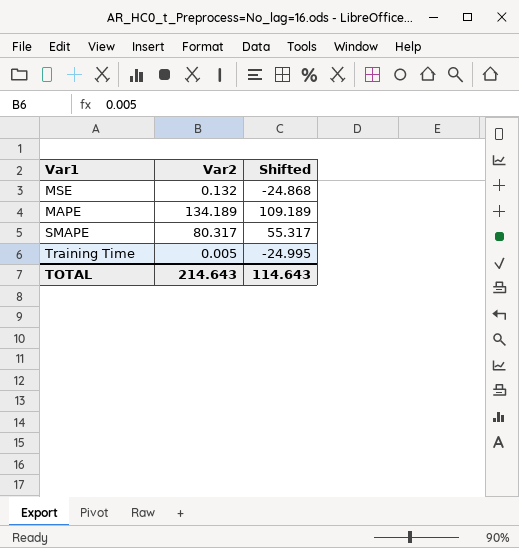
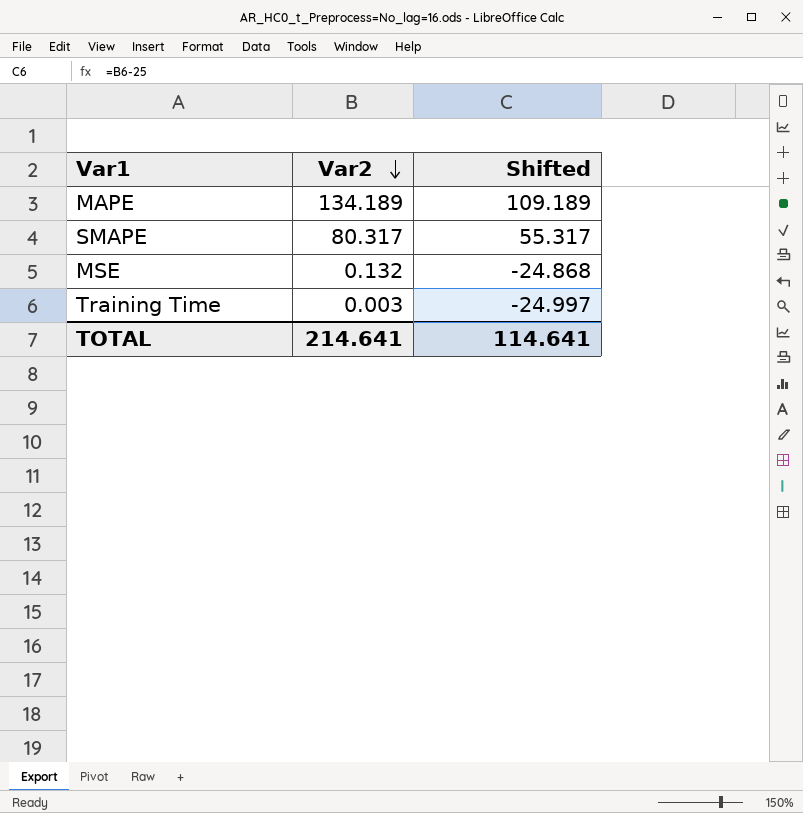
row order: none -> Var2 descending
Training Time | Var2: 0.005 -> 0.003
Training Time | Shifted: -24.995 -> -24.997
TOTAL | Var2: 214.643 -> 214.641
TOTAL | Shifted: 114.643 -> 114.641

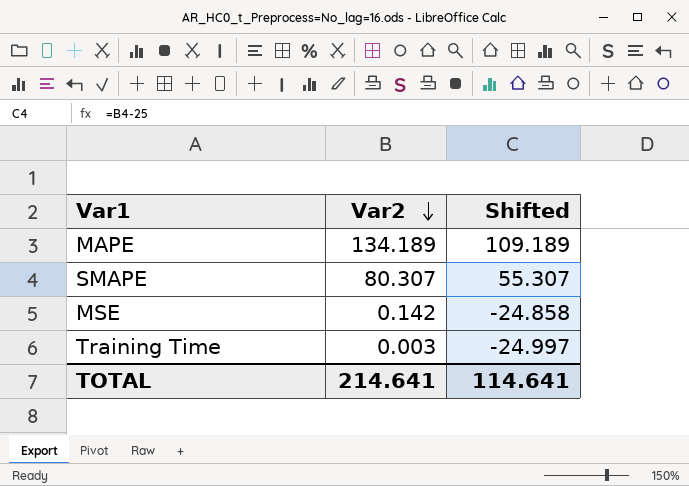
SMAPE | Var2: 80.317 -> 80.307
SMAPE | Shifted: 55.317 -> 55.307
MSE | Var2: 0.132 -> 0.142
MSE | Shifted: -24.868 -> -24.858

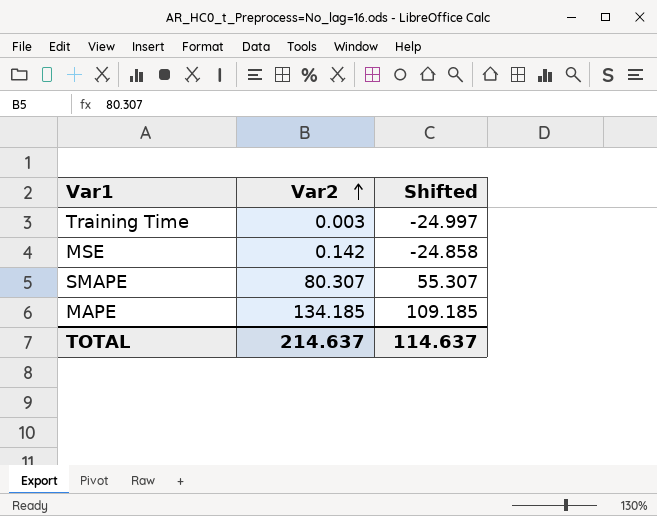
row order: Var2 descending -> Var2 ascending
MAPE | Var2: 134.189 -> 134.185
MAPE | Shifted: 109.189 -> 109.185
TOTAL | Var2: 214.641 -> 214.637
TOTAL | Shifted: 114.641 -> 114.637

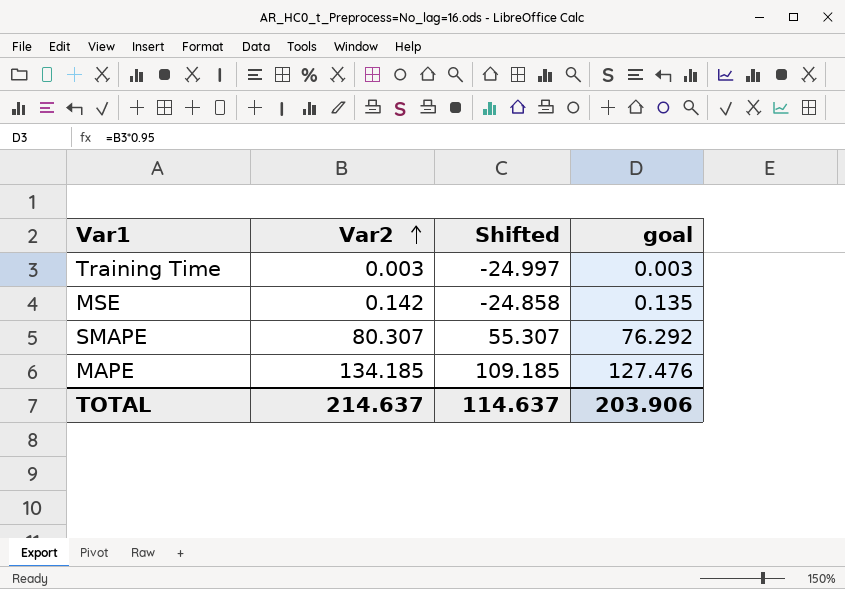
column goal | formula: none -> [Var2] * 0.95

